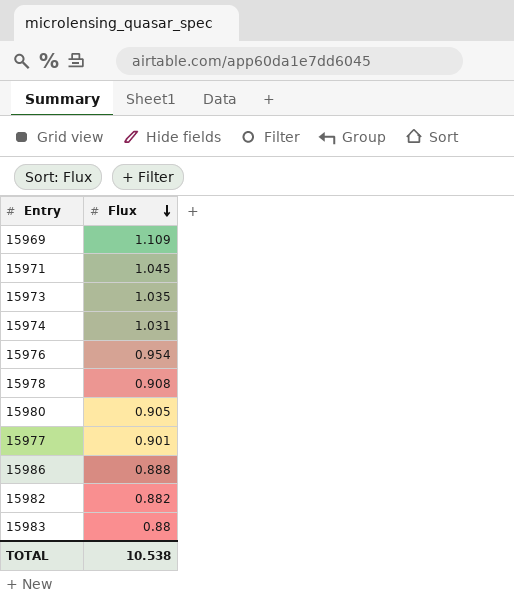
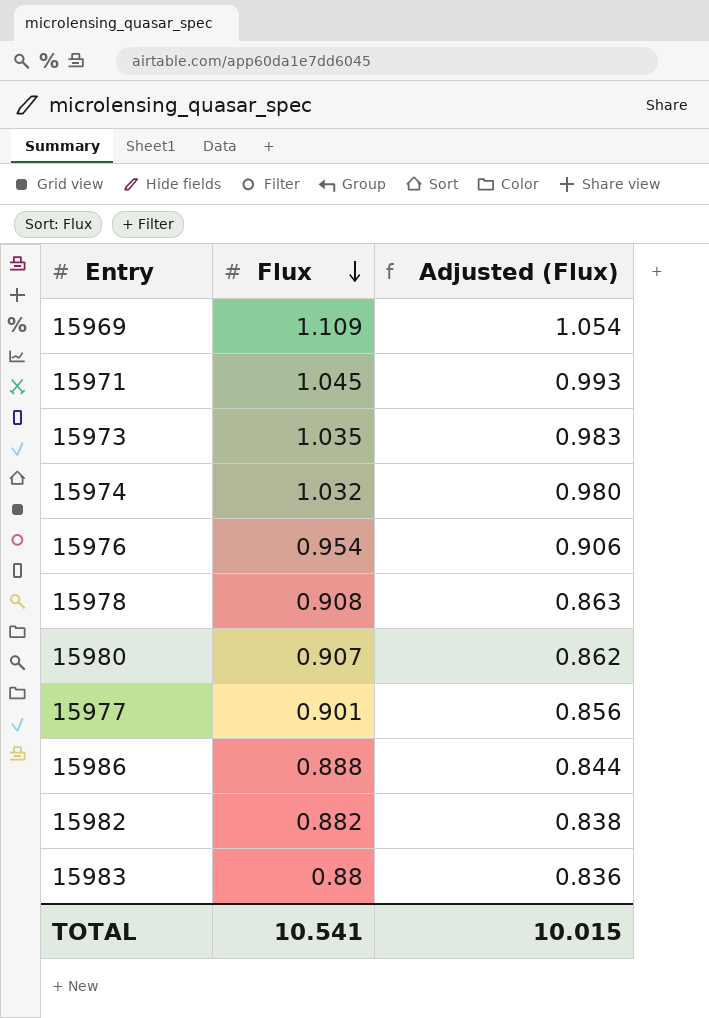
column Adjusted (Flux) | formula: none -> [Flux] * 0.95
15974 | Flux: 1.031 -> 1.032
15980 | Flux: 0.905 -> 0.907
TOTAL | Flux: 10.538 -> 10.541

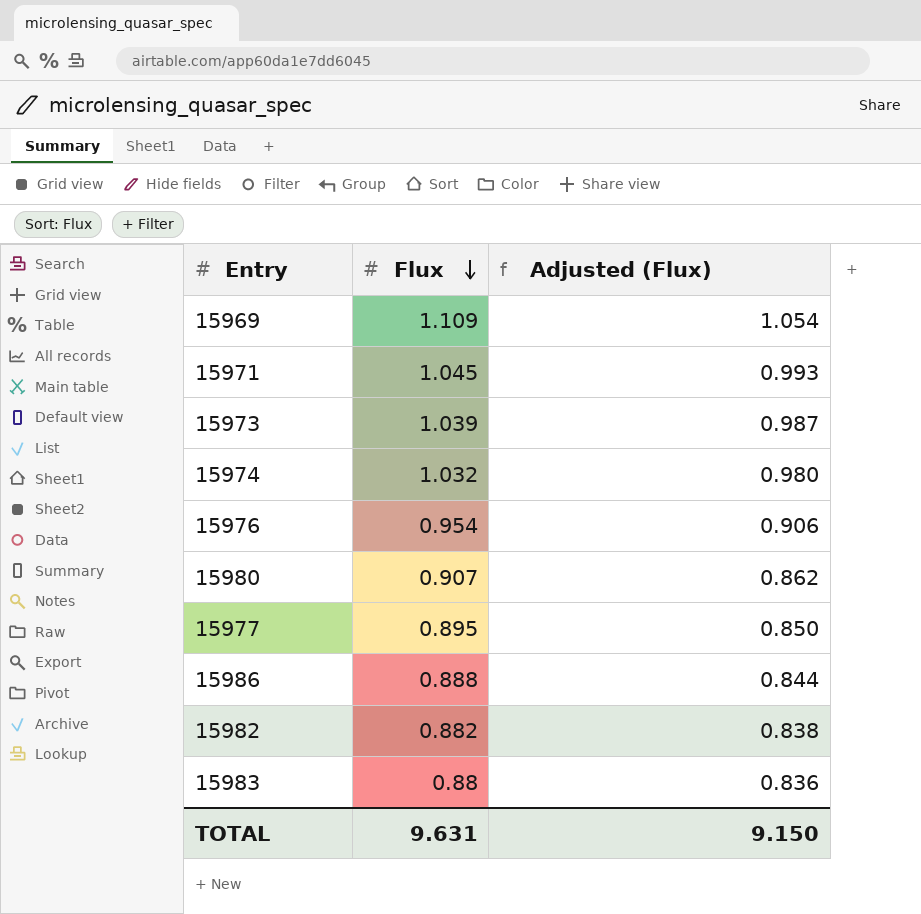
row 15978: 0.908 | 0.863 -> none
15973 | Flux: 1.035 -> 1.039
15973 | Adjusted (Flux): 0.983 -> 0.987
15977 | Flux: 0.901 -> 0.895
15977 | Adjusted (Flux): 0.856 -> 0.850
TOTAL | Flux: 10.541 -> 9.631
TOTAL | Adjusted (Flux): 10.015 -> 9.150

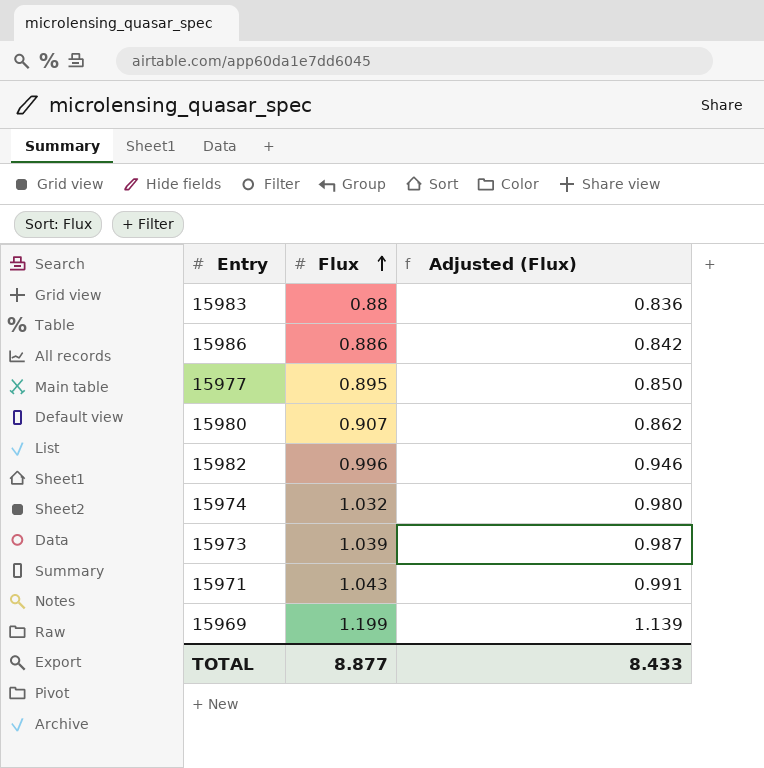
row order: Flux descending -> Flux ascending
row 15976: 0.954 | 0.906 -> none
15986 | Flux: 0.888 -> 0.886
15986 | Adjusted (Flux): 0.844 -> 0.842
15982 | Flux: 0.882 -> 0.996
15982 | Adjusted (Flux): 0.838 -> 0.946
15971 | Flux: 1.045 -> 1.043
15971 | Adjusted (Flux): 0.993 -> 0.991
15969 | Flux: 1.109 -> 1.199
15969 | Adjusted (Flux): 1.054 -> 1.139
TOTAL | Flux: 9.631 -> 8.877
TOTAL | Adjusted (Flux): 9.150 -> 8.433

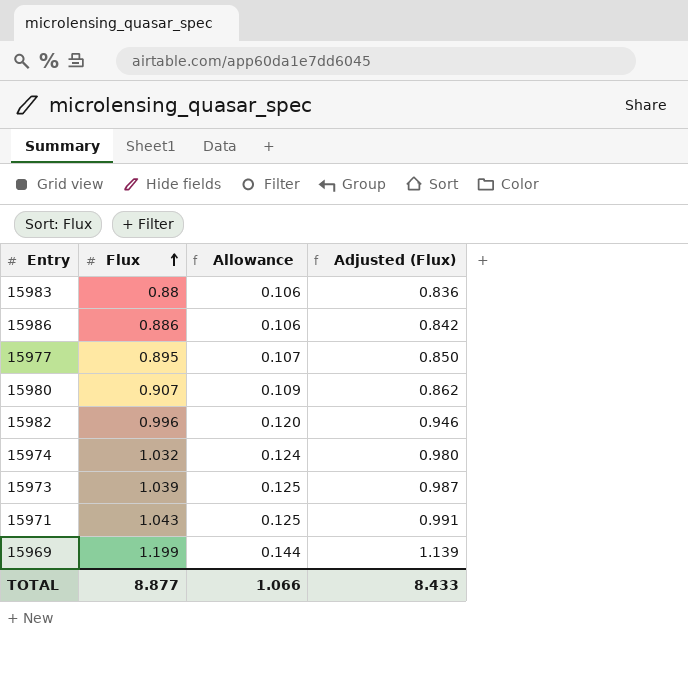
column Allowance | formula: none -> [Flux] * 0.12

